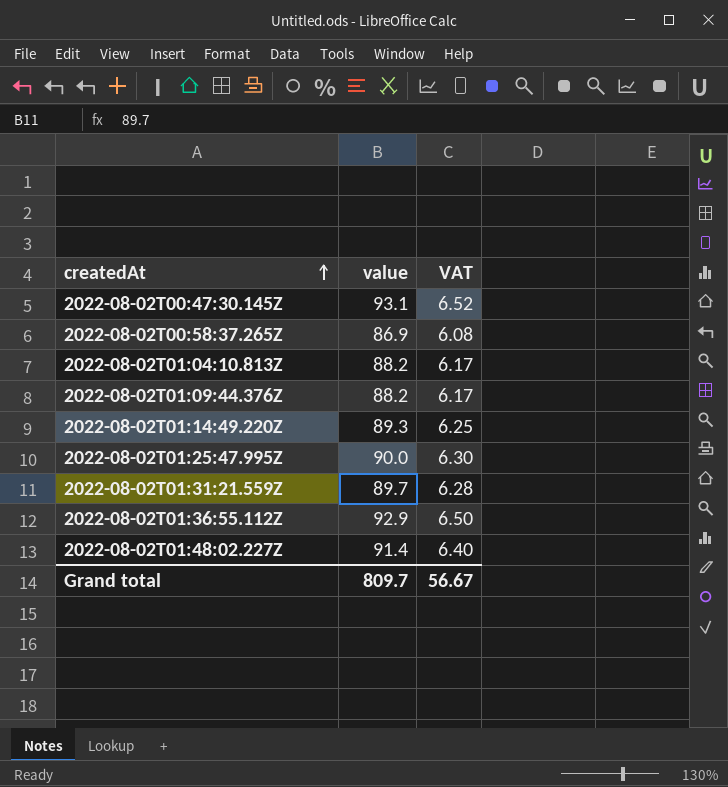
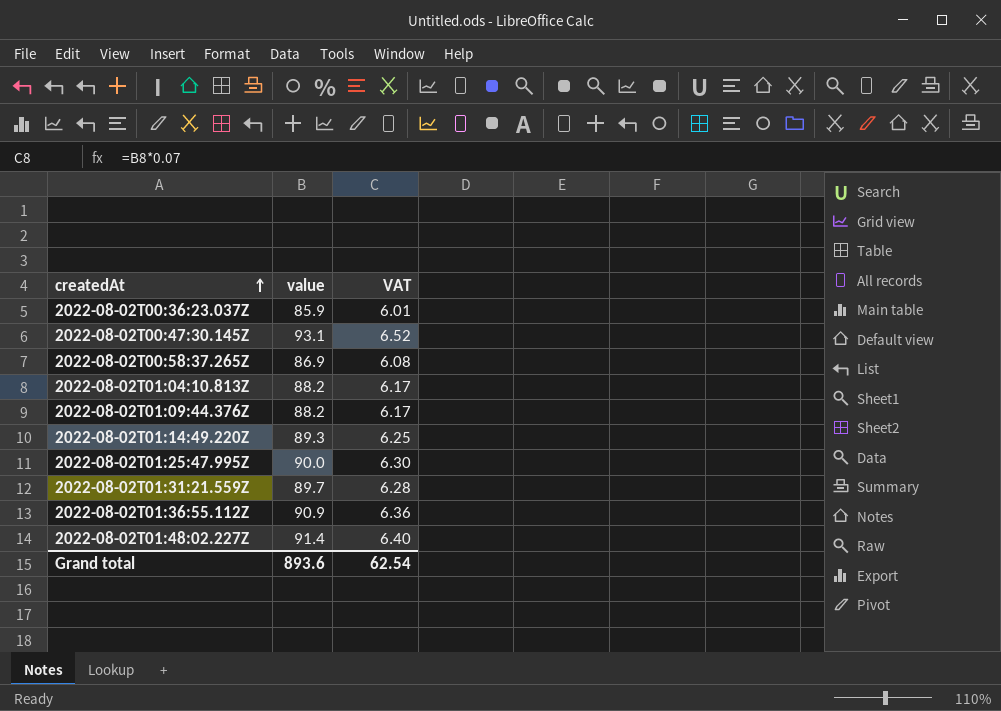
row 2022-08-02T00:36:23.037Z: none -> 85.9 | 6.01
2022-08-02T01:36:55.112Z | value: 92.9 -> 90.9
2022-08-02T01:36:55.112Z | VAT: 6.50 -> 6.36
Grand total | value: 809.7 -> 893.6
Grand total | VAT: 56.67 -> 62.54

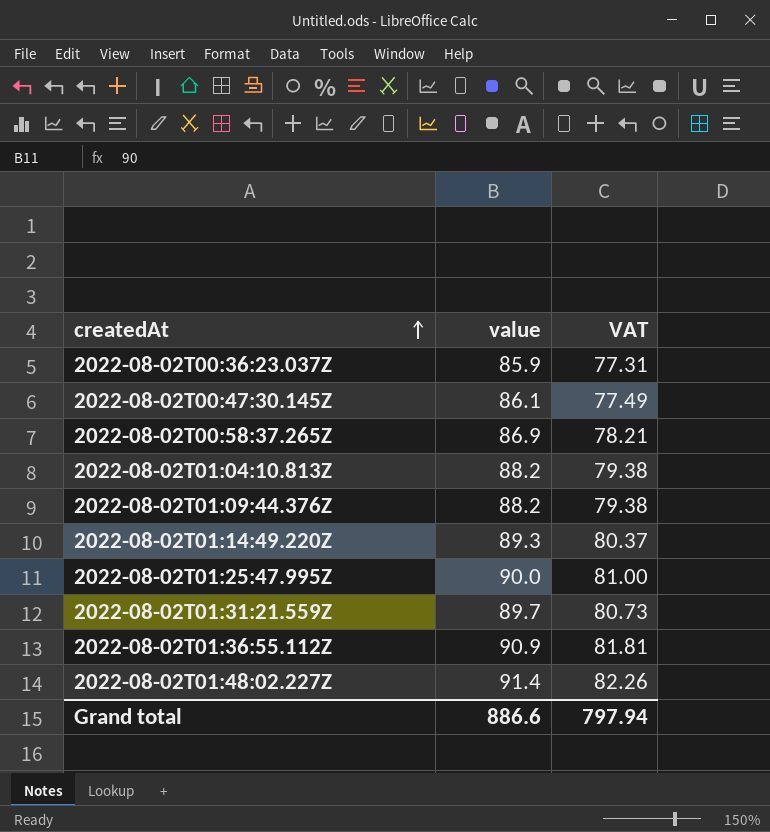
column VAT | formula: [value] * 0.07 -> [value] * 0.9
2022-08-02T00:47:30.145Z | value: 93.1 -> 86.1
Grand total | value: 893.6 -> 886.6
Grand total | VAT: 62.54 -> 797.94

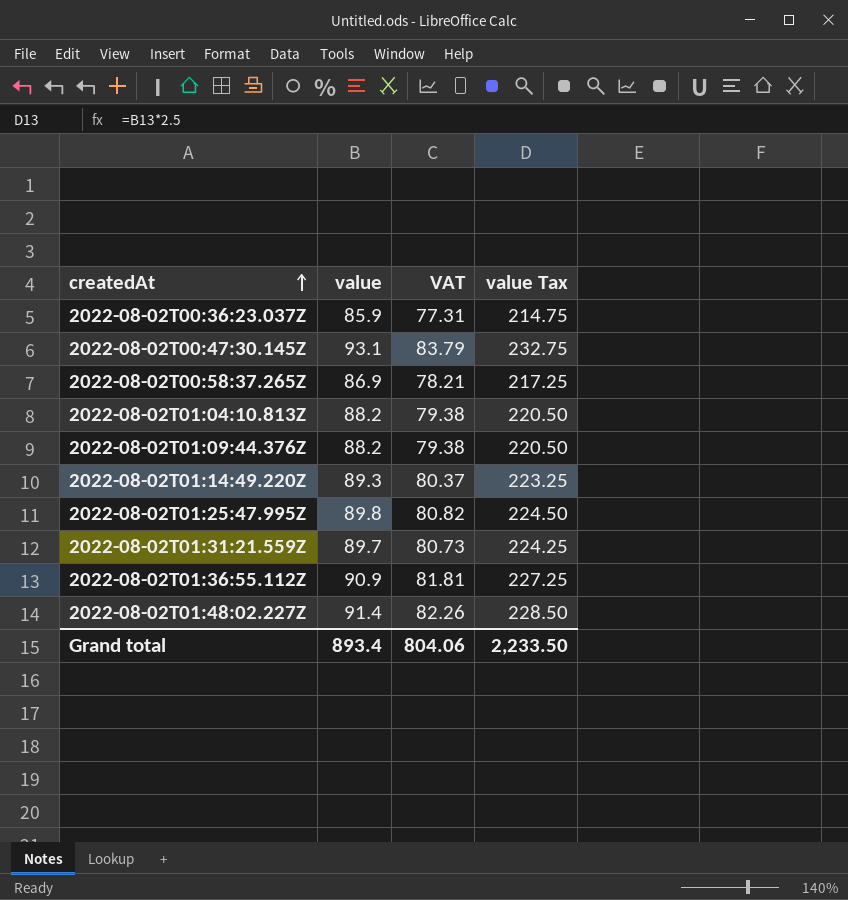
column value Tax | formula: none -> [value] * 2.5
2022-08-02T00:47:30.145Z | value: 86.1 -> 93.1
2022-08-02T00:47:30.145Z | VAT: 77.49 -> 83.79
2022-08-02T01:25:47.995Z | value: 90.0 -> 89.8
2022-08-02T01:25:47.995Z | VAT: 81.00 -> 80.82
Grand total | value: 886.6 -> 893.4
Grand total | VAT: 797.94 -> 804.06

